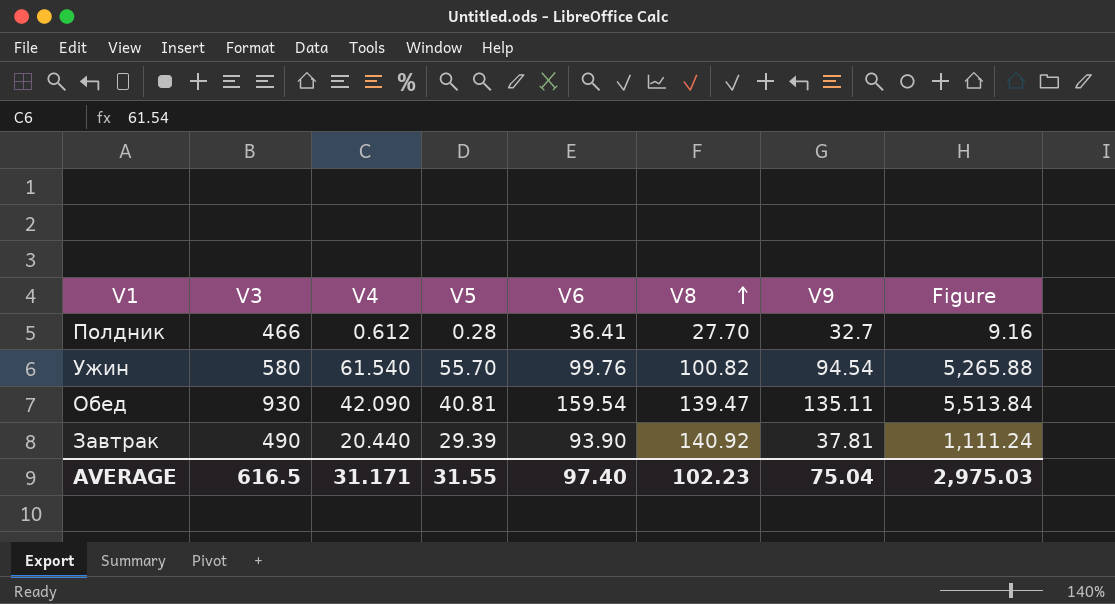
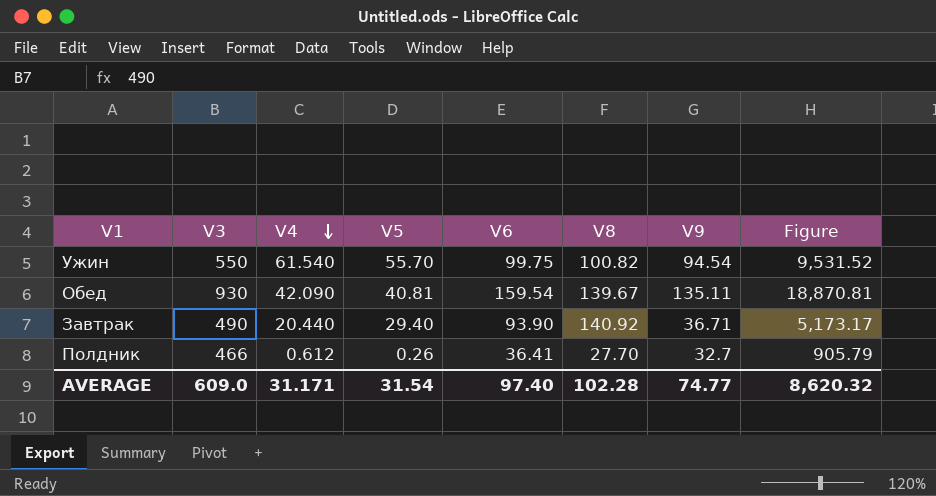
row order: V8 ascending -> V4 descending
column Figure | formula: [V5] * [V9] -> [V8] * [V9]
Ужин | V3: 580 -> 550
Ужин | V6: 99.76 -> 99.75
Обед | V8: 139.47 -> 139.67
Завтрак | V5: 29.39 -> 29.40
Завтрак | V9: 37.81 -> 36.71
Полдник | V5: 0.28 -> 0.26
AVERAGE | V3: 616.5 -> 609.0
AVERAGE | V5: 31.55 -> 31.54
AVERAGE | V8: 102.23 -> 102.28
AVERAGE | V9: 75.04 -> 74.77
AVERAGE | Figure: 2,975.03 -> 8,620.32

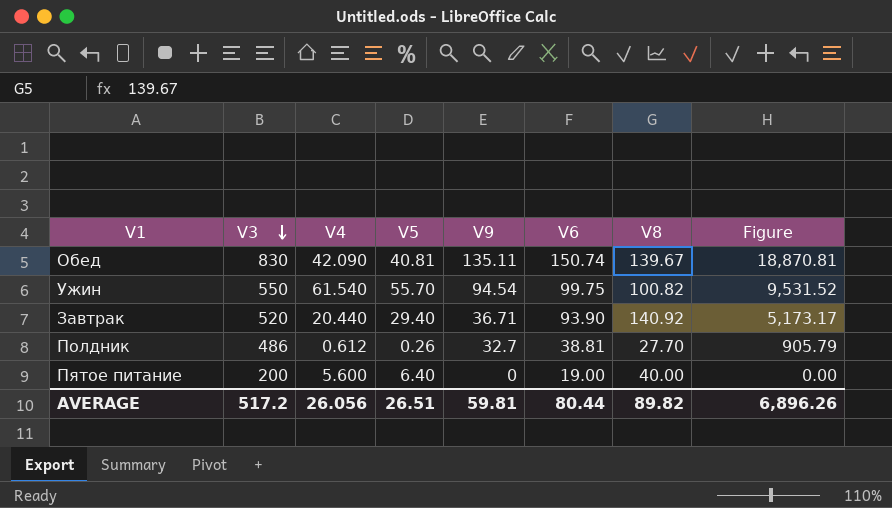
row order: V4 descending -> V3 descending
column V9 | position: 7 -> 5
Обед | V3: 930 -> 830
Обед | V6: 159.54 -> 150.74
Завтрак | V3: 490 -> 520
Полдник | V3: 466 -> 486
Полдник | V6: 36.41 -> 38.81
row Пятое питание: none -> 200 | 5.600 | 6.40 | 0 | 19.00 | 40.00 | 0.00
AVERAGE | V3: 609.0 -> 517.2
AVERAGE | V4: 31.171 -> 26.056
AVERAGE | V5: 31.54 -> 26.51
AVERAGE | V9: 74.77 -> 59.81
AVERAGE | V6: 97.40 -> 80.44
AVERAGE | V8: 102.28 -> 89.82
AVERAGE | Figure: 8,620.32 -> 6,896.26

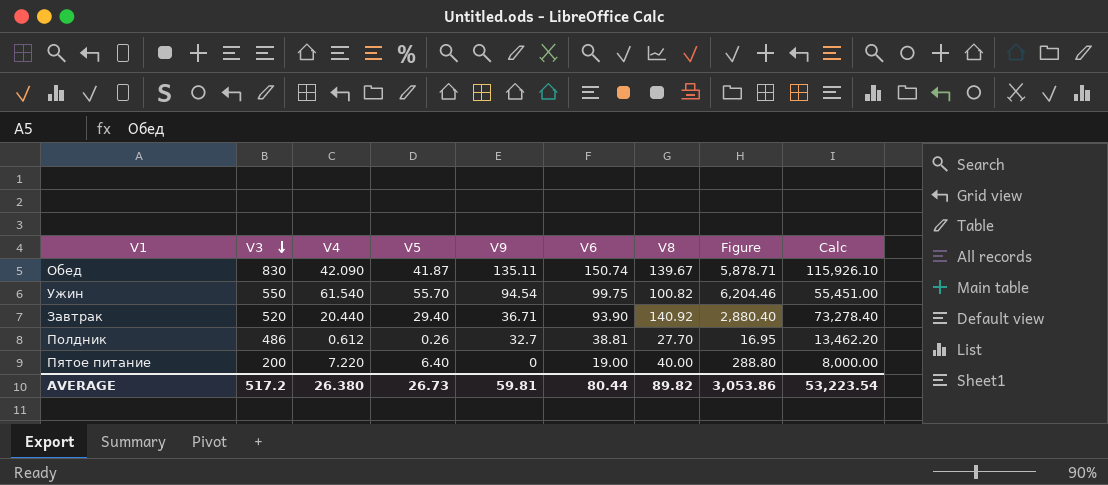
column Figure | formula: [V9] * [V8] -> [V4] * [V8]
column Calc | formula: none -> [V3] * [V8]
Обед | V5: 40.81 -> 41.87
Пятое питание | V4: 5.600 -> 7.220
AVERAGE | V4: 26.056 -> 26.380
AVERAGE | V5: 26.51 -> 26.73
AVERAGE | Figure: 6,896.26 -> 3,053.86

